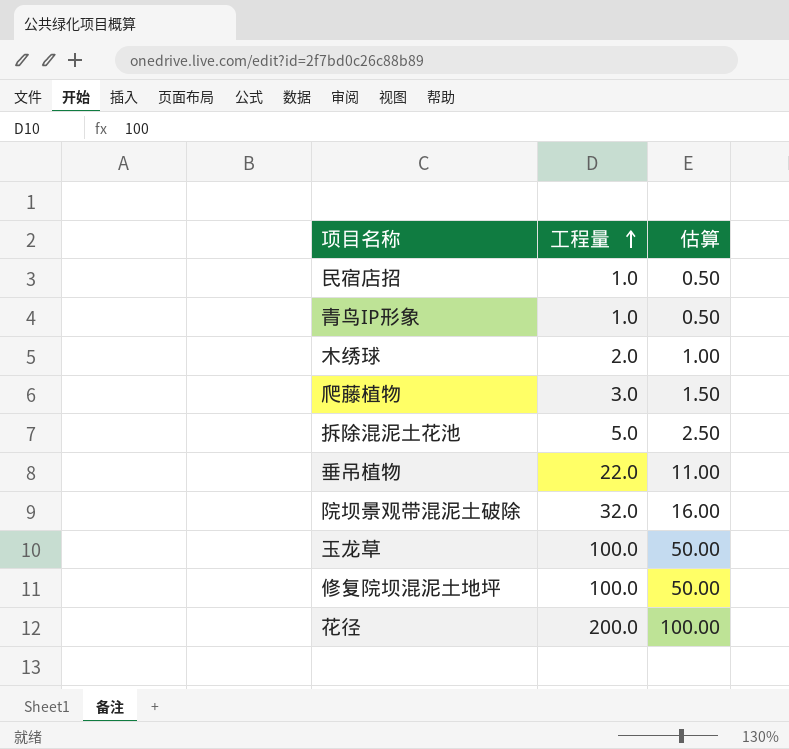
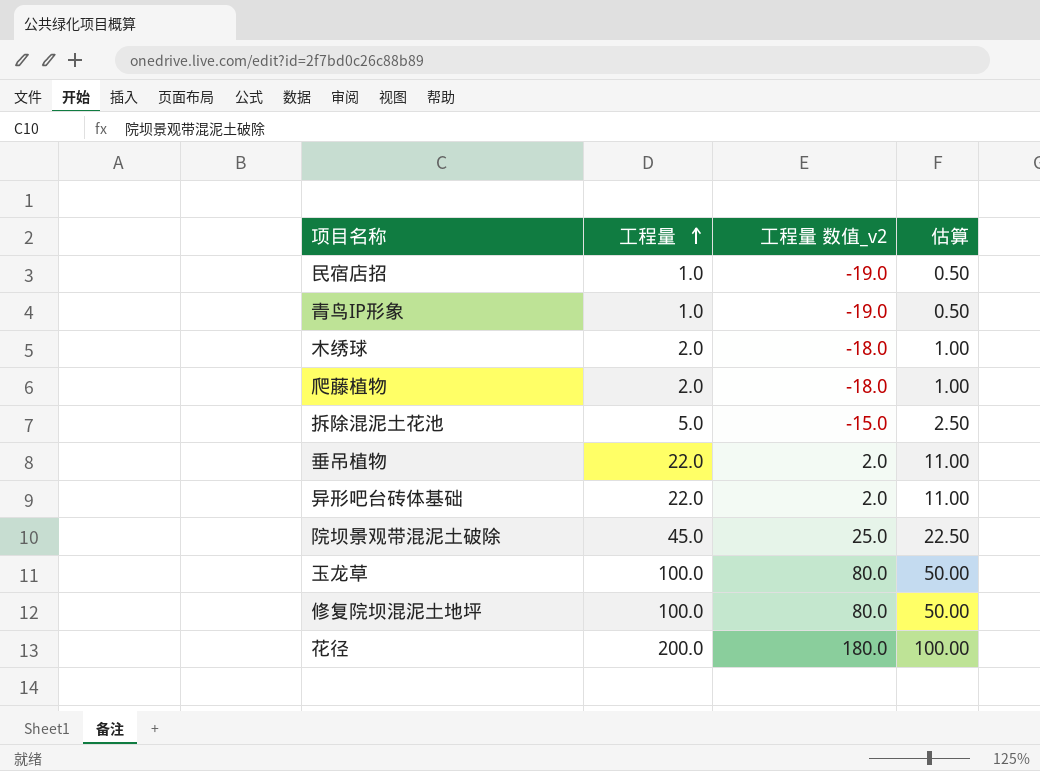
column 工程量 数值_v2 | formula: none -> [工程量] - 20
爬藤植物 | 工程量: 3.0 -> 2.0
爬藤植物 | 估算: 1.50 -> 1.00
row 异形吧台砖体基础: none -> 22.0 | 2.0 | 11.00
院坝景观带混泥土破除 | 工程量: 32.0 -> 45.0
院坝景观带混泥土破除 | 估算: 16.00 -> 22.50

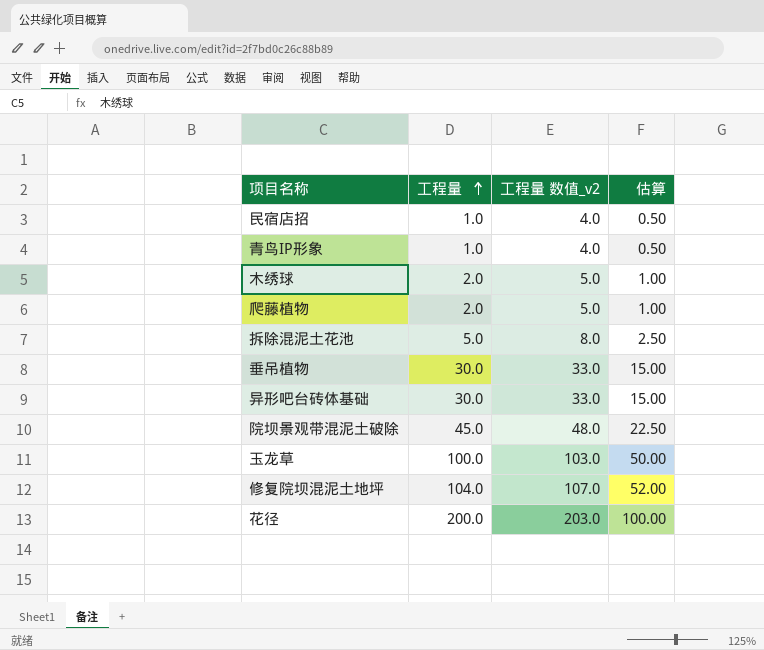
column 工程量 数值_v2 | formula: [工程量] - 20 -> [工程量] + 3
垂吊植物 | 工程量: 22.0 -> 30.0
垂吊植物 | 估算: 11.00 -> 15.00
异形吧台砖体基础 | 工程量: 22.0 -> 30.0
异形吧台砖体基础 | 估算: 11.00 -> 15.00
修复院坝混泥土地坪 | 工程量: 100.0 -> 104.0
修复院坝混泥土地坪 | 估算: 50.00 -> 52.00

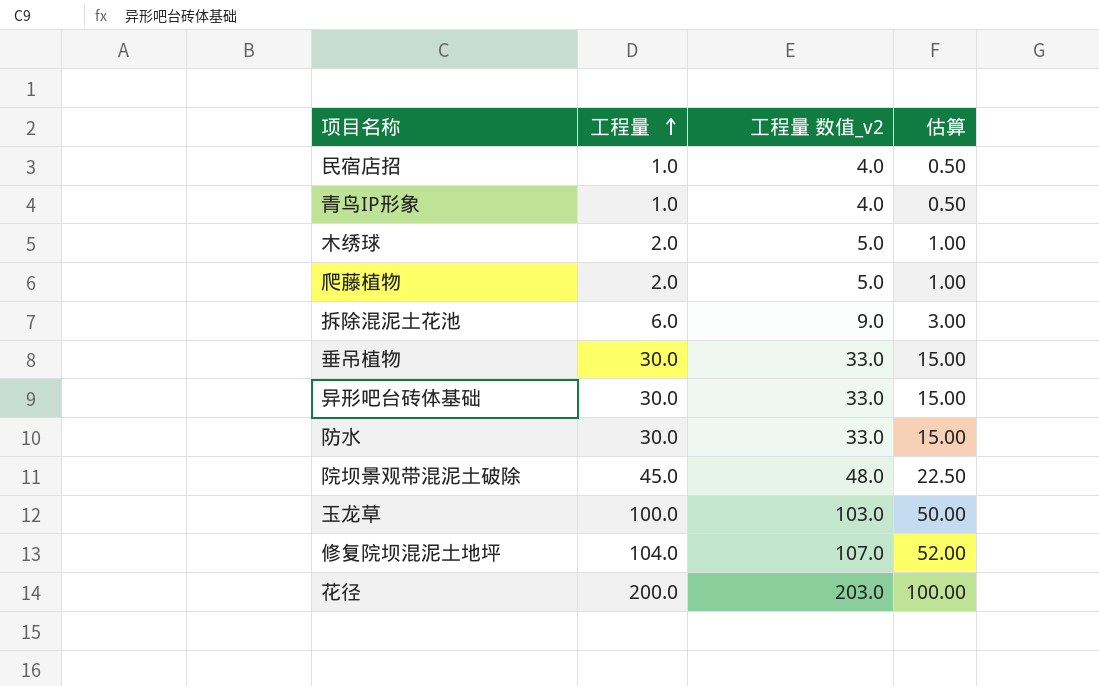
拆除混泥土花池 | 工程量: 5.0 -> 6.0
拆除混泥土花池 | 工程量 数值_v2: 8.0 -> 9.0
拆除混泥土花池 | 估算: 2.50 -> 3.00
row 防水: none -> 30.0 | 33.0 | 15.00

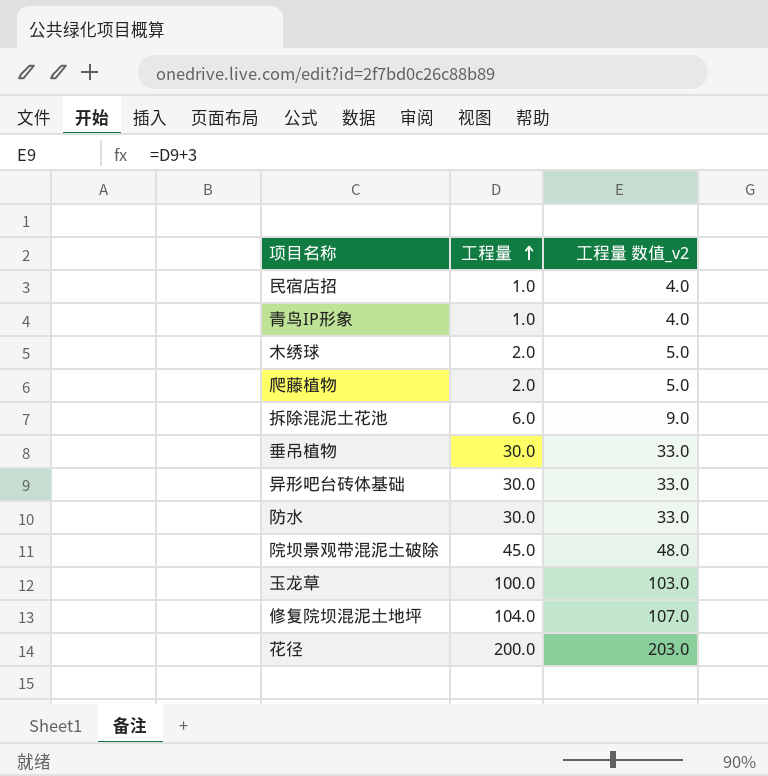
column 估算 | formula: [工程量] * 0.5 -> none

